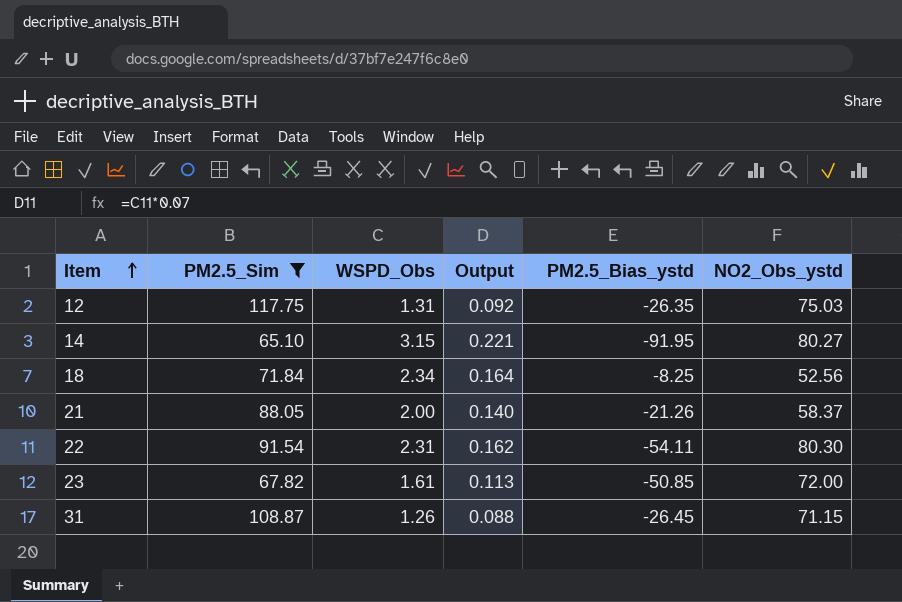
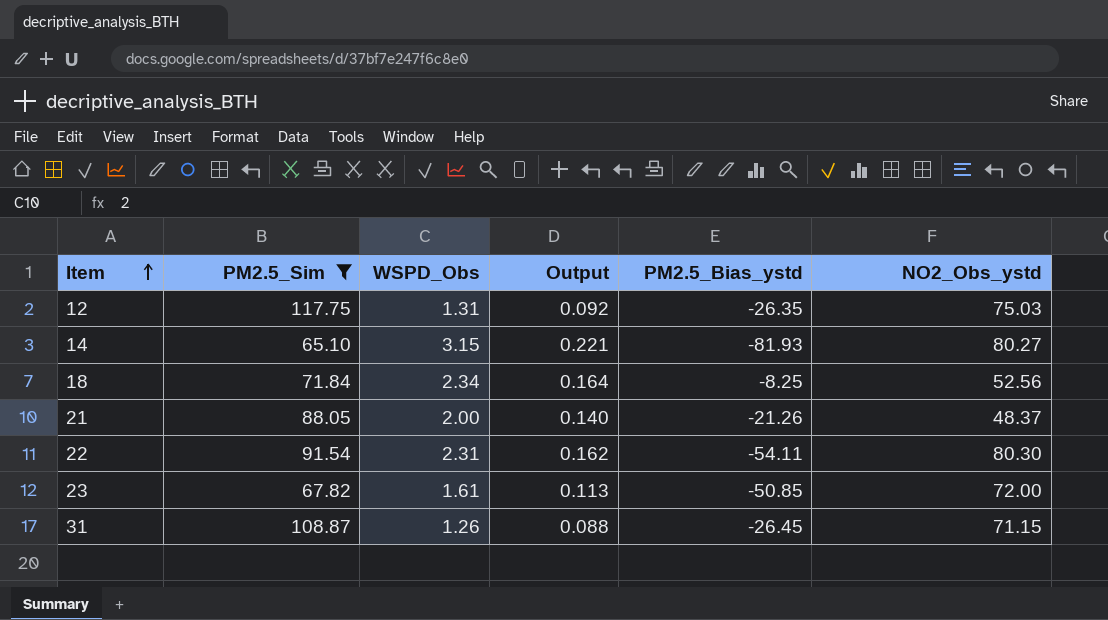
14 | PM2.5_Bias_ystd: -91.95 -> -81.93
21 | NO2_Obs_ystd: 58.37 -> 48.37

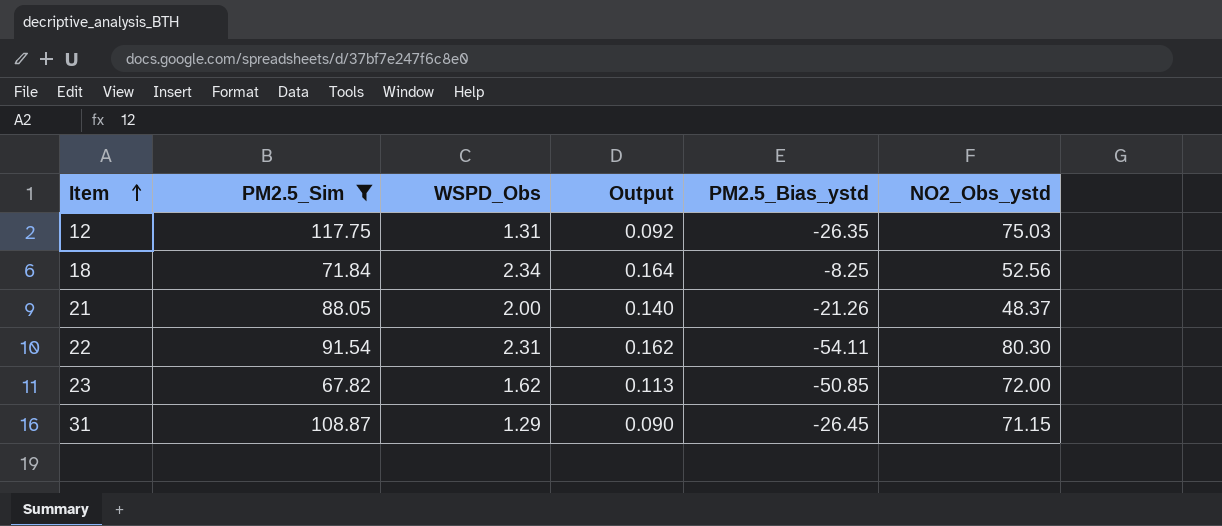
row 14: 65.10 | 3.15 | 0.221 | -81.93 | 80.27 -> none
23 | WSPD_Obs: 1.61 -> 1.62
31 | WSPD_Obs: 1.26 -> 1.29
31 | Output: 0.088 -> 0.090

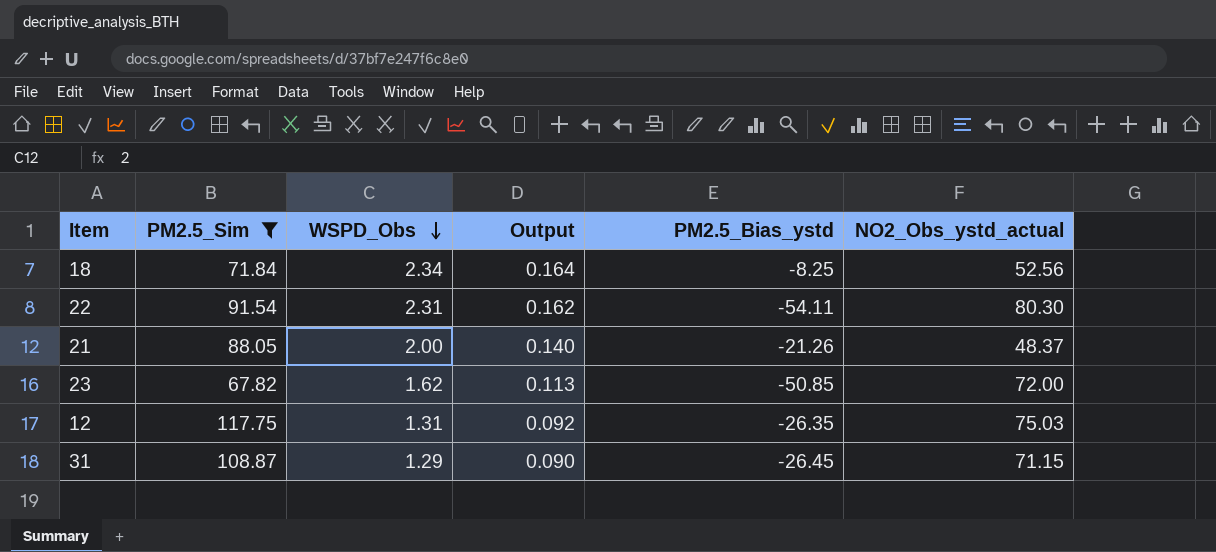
row order: Item ascending -> WSPD_Obs descending
column name: NO2_Obs_ystd -> NO2_Obs_ystd_actual

